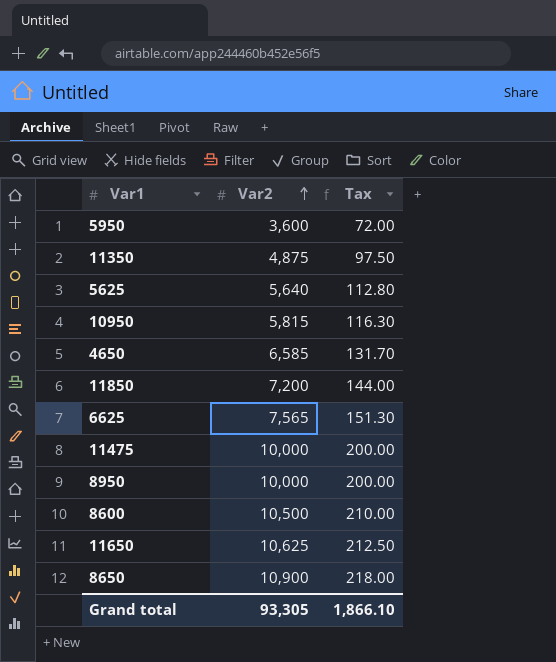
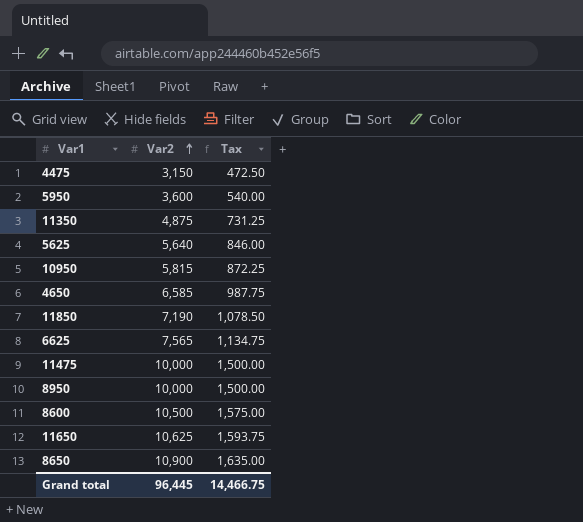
column Tax | formula: [Var2] * 0.02 -> [Var2] * 0.15
row 4475: none -> 3,150 | 472.50
11850 | Var2: 7,200 -> 7,190
Grand total | Var2: 93,305 -> 96,445
Grand total | Tax: 1,866.10 -> 14,466.75

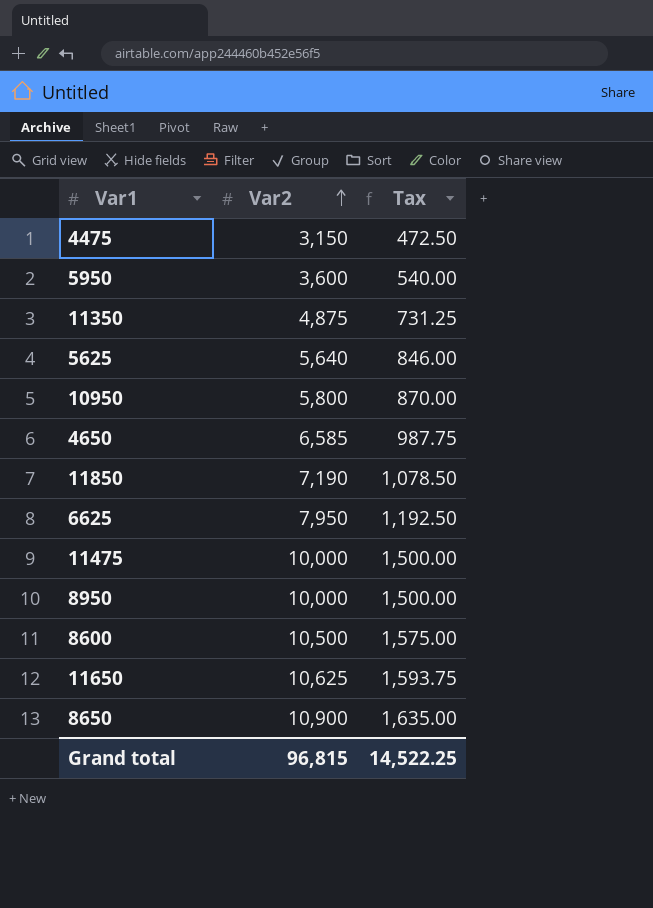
10950 | Var2: 5,815 -> 5,800
10950 | Tax: 872.25 -> 870.00
6625 | Var2: 7,565 -> 7,950
6625 | Tax: 1,134.75 -> 1,192.50
Grand total | Var2: 96,445 -> 96,815
Grand total | Tax: 14,466.75 -> 14,522.25

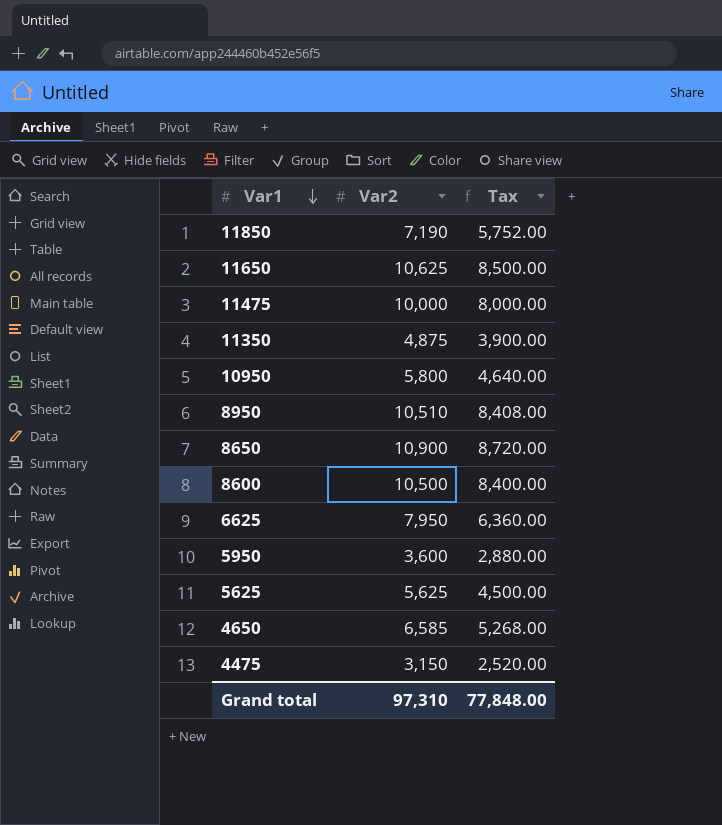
row order: Var2 ascending -> Var1 descending
column Tax | formula: [Var2] * 0.15 -> [Var2] * 0.8
8950 | Var2: 10,000 -> 10,510
5625 | Var2: 5,640 -> 5,625
Grand total | Var2: 96,815 -> 97,310
Grand total | Tax: 14,522.25 -> 77,848.00

